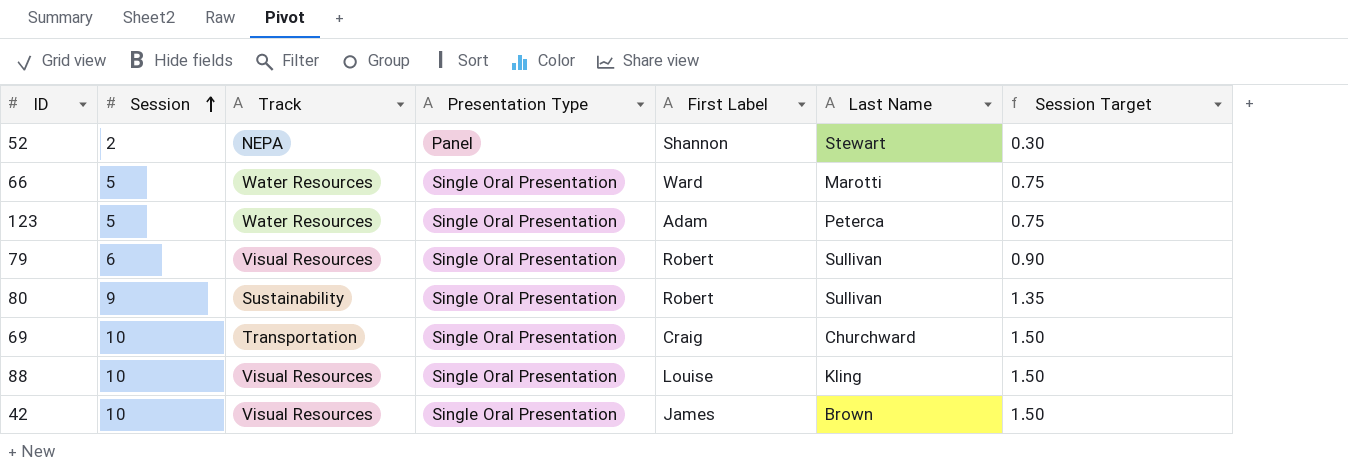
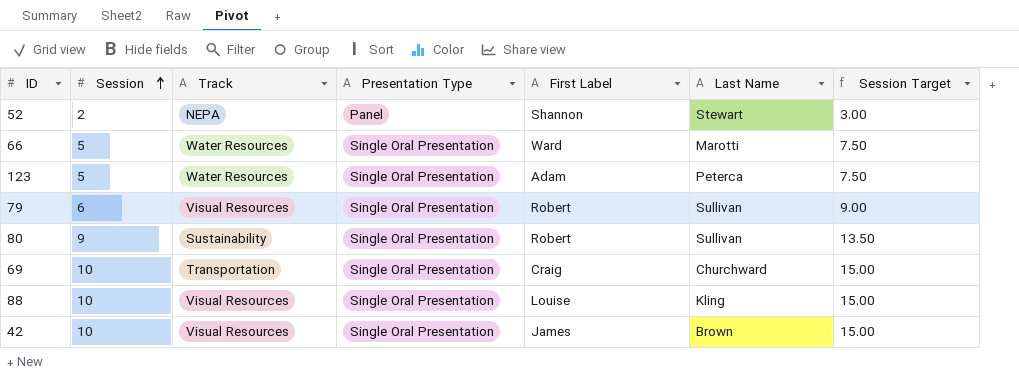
column Session Target | formula: [Session] * 0.15 -> [Session] * 1.5

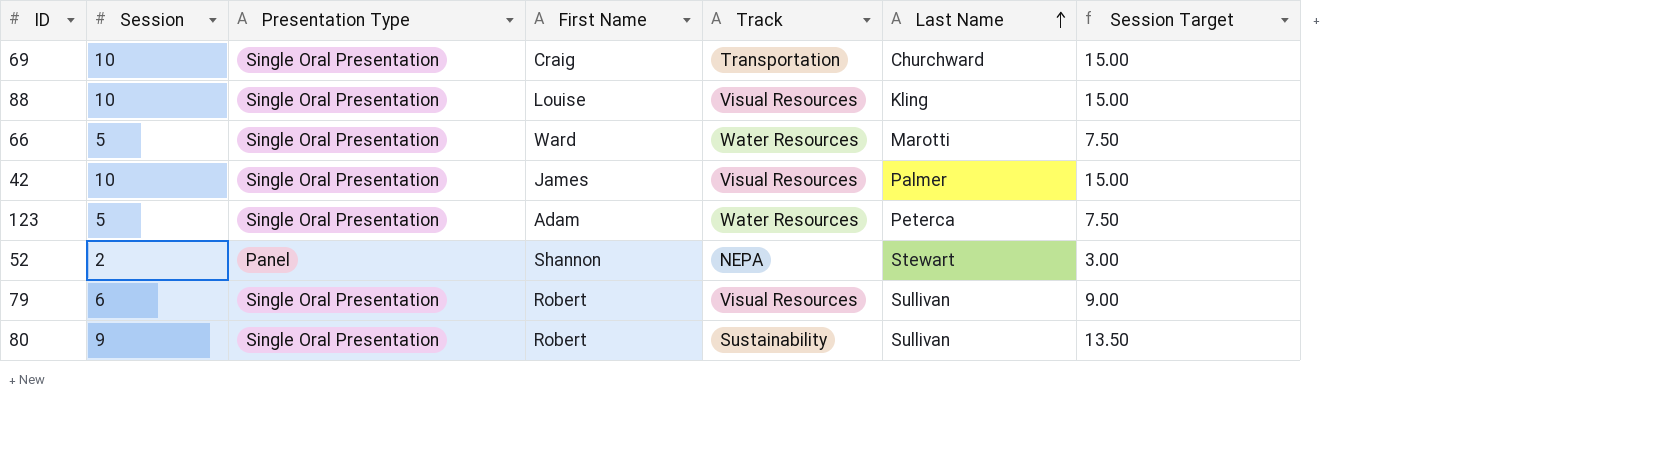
row order: Session ascending -> Last Name ascending
column name: First Label -> First Name
column Track | position: 3 -> 5
42 | Last Name: Brown -> Palmer

